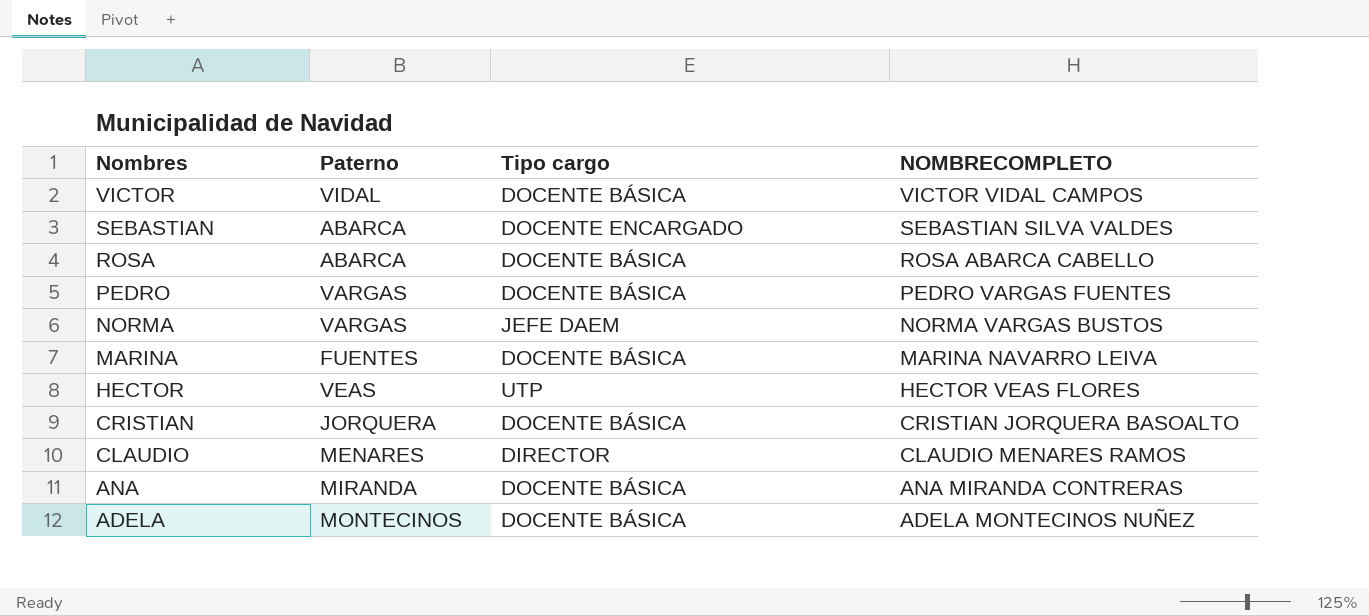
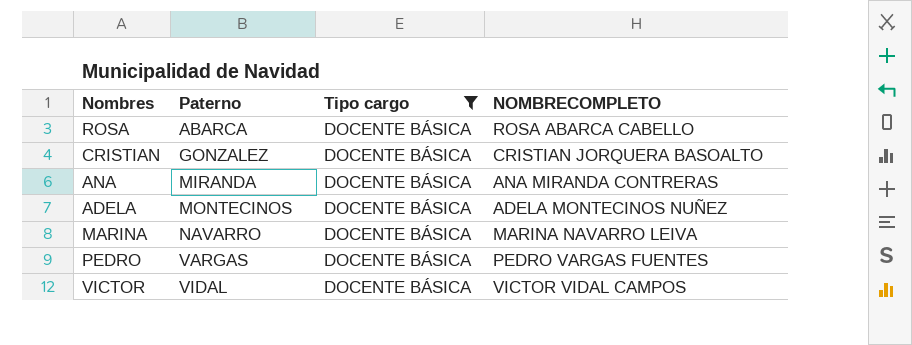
filter: none -> Tipo cargo = DOCENTE BÁSICA
row order: Nombres descending -> Paterno ascending
CRISTIAN | Paterno: JORQUERA -> GONZALEZ
MARINA | Paterno: FUENTES -> NAVARRO

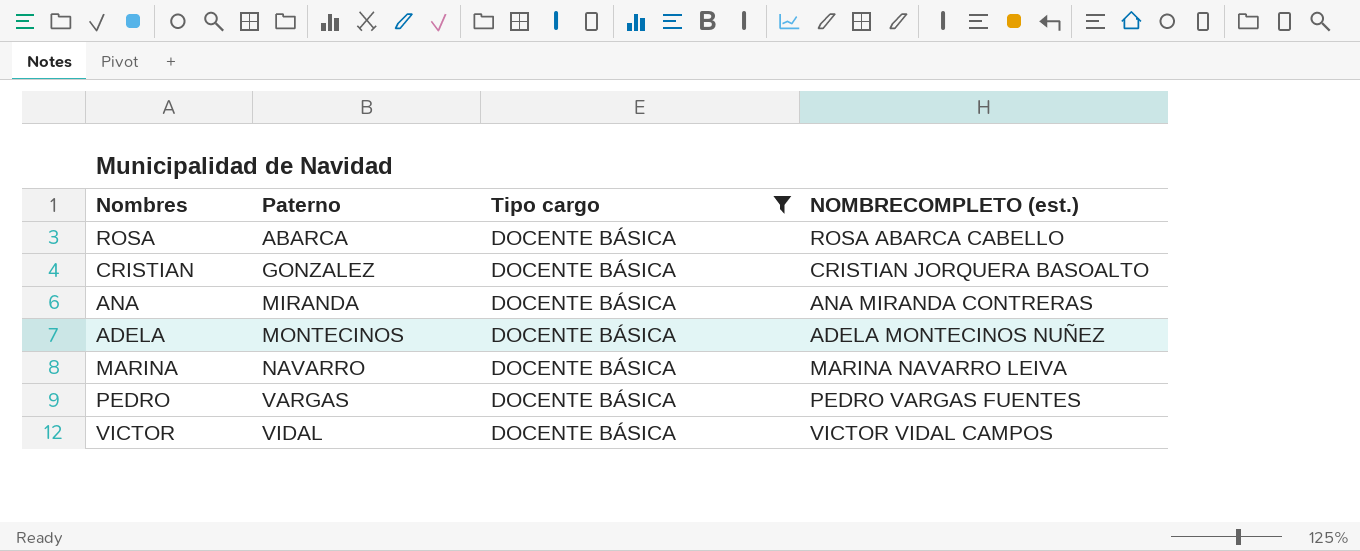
column name: NOMBRECOMPLETO -> NOMBRECOMPLETO (est.)

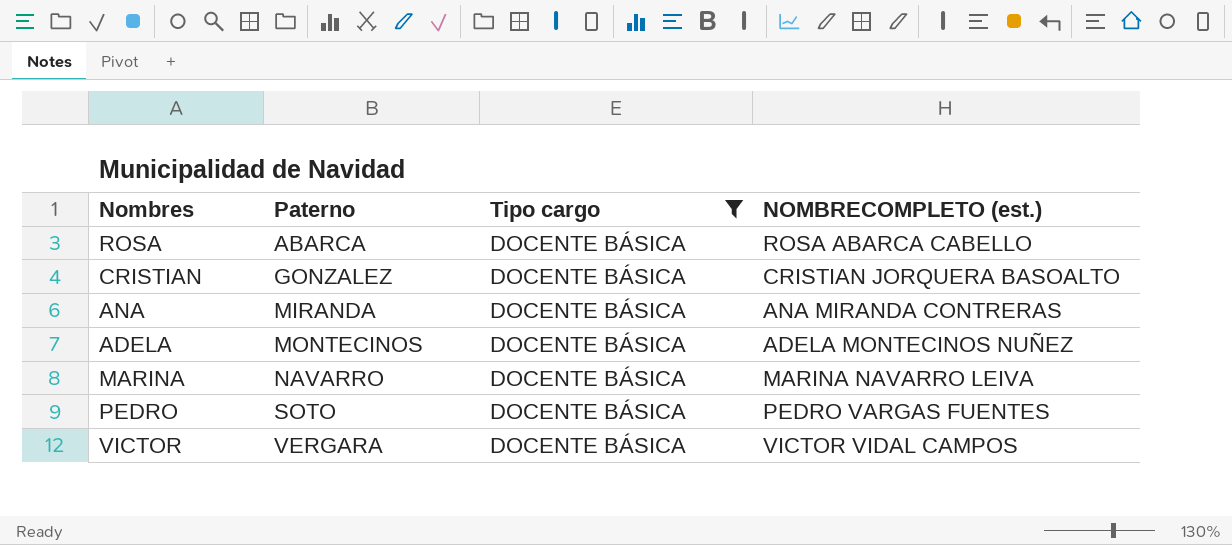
PEDRO | Paterno: VARGAS -> SOTO
VICTOR | Paterno: VIDAL -> VERGARA

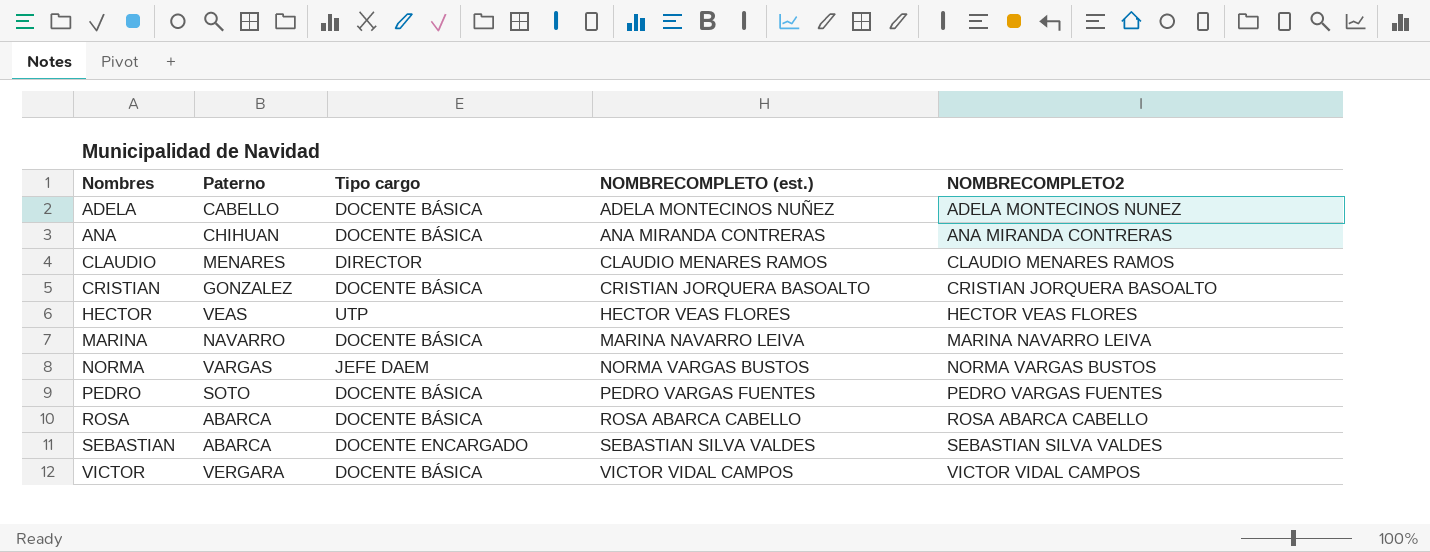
filter: Tipo cargo = DOCENTE BÁSICA -> none
row order: Paterno ascending -> Nombres ascending
column NOMBRECOMPLETO2 | position: none -> 5
ADELA | Paterno: MONTECINOS -> CABELLO
ANA | Paterno: MIRANDA -> CHIHUAN

